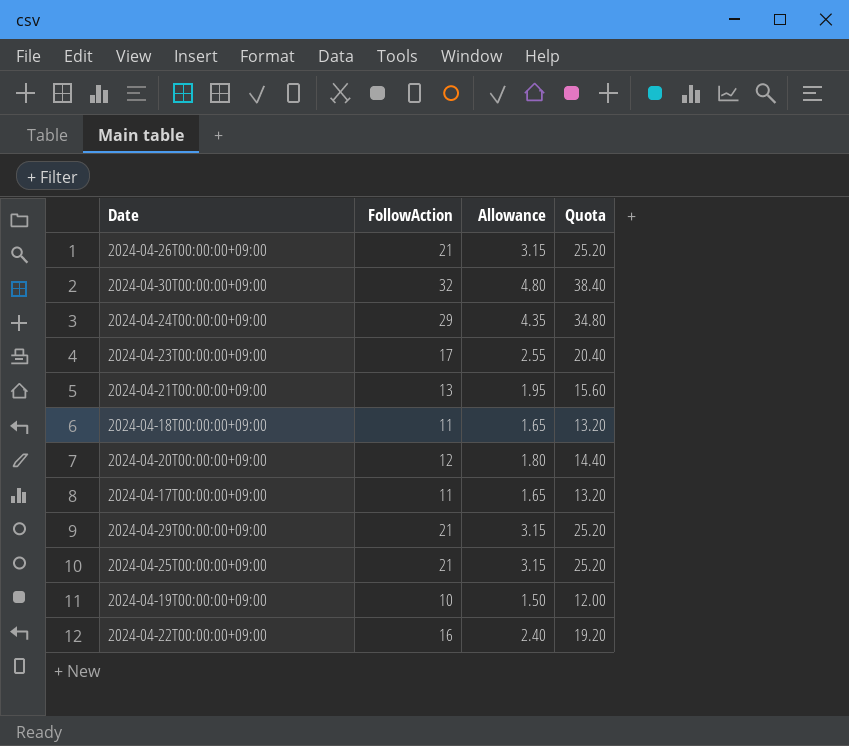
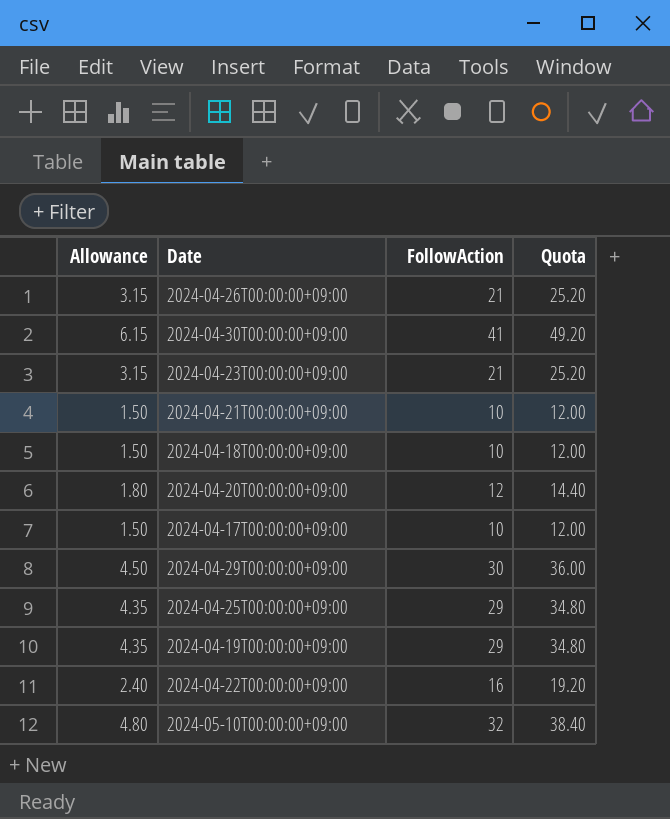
column Allowance | position: 3 -> 1
row 2024-04-24T00:00:00+09:00: 29 | 4.35 | 34.80 -> none
2024-04-30T00:00:00+09:00 | Allowance: 4.80 -> 6.15
2024-04-30T00:00:00+09:00 | FollowAction: 32 -> 41
2024-04-30T00:00:00+09:00 | Quota: 38.40 -> 49.20
2024-04-23T00:00:00+09:00 | Allowance: 2.55 -> 3.15
2024-04-23T00:00:00+09:00 | FollowAction: 17 -> 21
2024-04-23T00:00:00+09:00 | Quota: 20.40 -> 25.20
2024-04-21T00:00:00+09:00 | Allowance: 1.95 -> 1.50
2024-04-21T00:00:00+09:00 | FollowAction: 13 -> 10
2024-04-21T00:00:00+09:00 | Quota: 15.60 -> 12.00
2024-04-18T00:00:00+09:00 | Allowance: 1.65 -> 1.50
2024-04-18T00:00:00+09:00 | FollowAction: 11 -> 10
2024-04-18T00:00:00+09:00 | Quota: 13.20 -> 12.00
2024-04-17T00:00:00+09:00 | Allowance: 1.65 -> 1.50
2024-04-17T00:00:00+09:00 | FollowAction: 11 -> 10
2024-04-17T00:00:00+09:00 | Quota: 13.20 -> 12.00
2024-04-29T00:00:00+09:00 | Allowance: 3.15 -> 4.50
2024-04-29T00:00:00+09:00 | FollowAction: 21 -> 30
2024-04-29T00:00:00+09:00 | Quota: 25.20 -> 36.00
2024-04-25T00:00:00+09:00 | Allowance: 3.15 -> 4.35
2024-04-25T00:00:00+09:00 | FollowAction: 21 -> 29
2024-04-25T00:00:00+09:00 | Quota: 25.20 -> 34.80
2024-04-19T00:00:00+09:00 | Allowance: 1.50 -> 4.35
2024-04-19T00:00:00+09:00 | FollowAction: 10 -> 29
2024-04-19T00:00:00+09:00 | Quota: 12.00 -> 34.80
row 2024-05-10T00:00:00+09:00: none -> 4.80 | 32 | 38.40

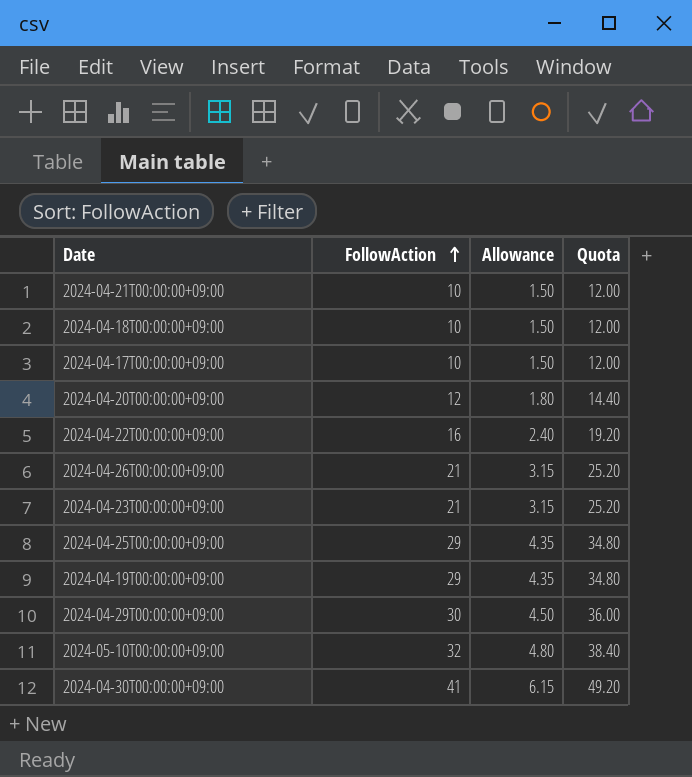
row order: none -> FollowAction ascending
column Allowance | position: 1 -> 3

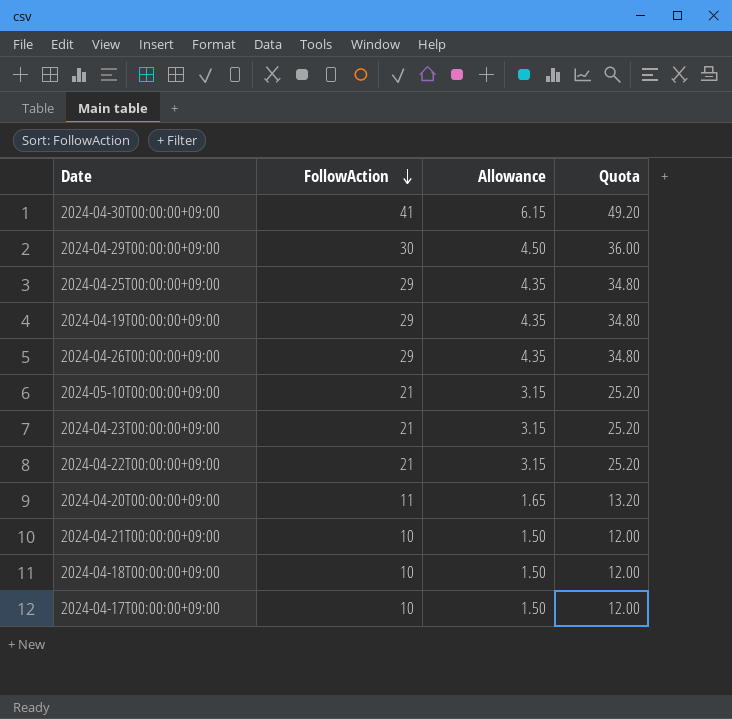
row order: FollowAction ascending -> FollowAction descending
2024-04-26T00:00:00+09:00 | FollowAction: 21 -> 29
2024-04-26T00:00:00+09:00 | Allowance: 3.15 -> 4.35
2024-04-26T00:00:00+09:00 | Quota: 25.20 -> 34.80
2024-05-10T00:00:00+09:00 | FollowAction: 32 -> 21
2024-05-10T00:00:00+09:00 | Allowance: 4.80 -> 3.15
2024-05-10T00:00:00+09:00 | Quota: 38.40 -> 25.20
2024-04-22T00:00:00+09:00 | FollowAction: 16 -> 21
2024-04-22T00:00:00+09:00 | Allowance: 2.40 -> 3.15
2024-04-22T00:00:00+09:00 | Quota: 19.20 -> 25.20
2024-04-20T00:00:00+09:00 | FollowAction: 12 -> 11
2024-04-20T00:00:00+09:00 | Allowance: 1.80 -> 1.65
2024-04-20T00:00:00+09:00 | Quota: 14.40 -> 13.20

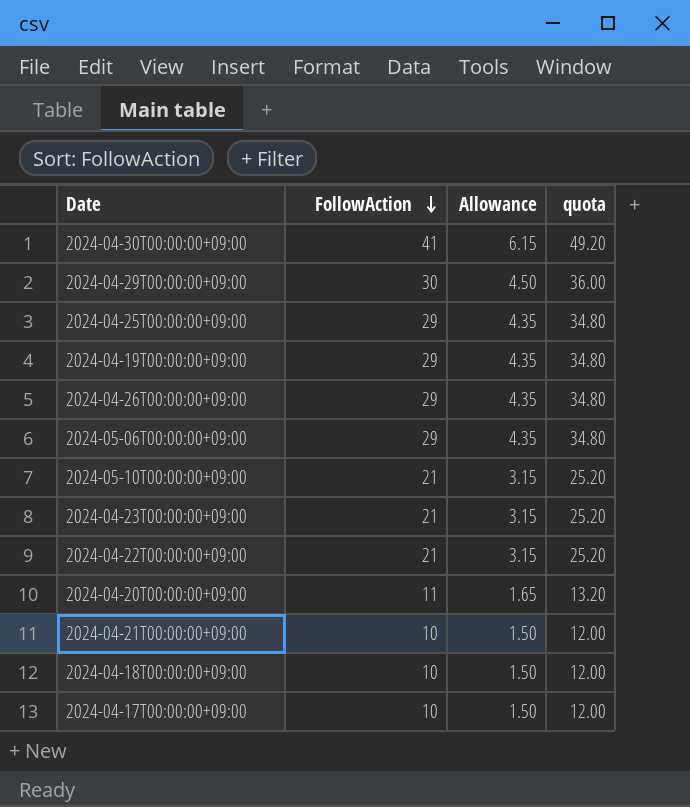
column name: Quota -> quota
row 2024-05-06T00:00:00+09:00: none -> 29 | 4.35 | 34.80

